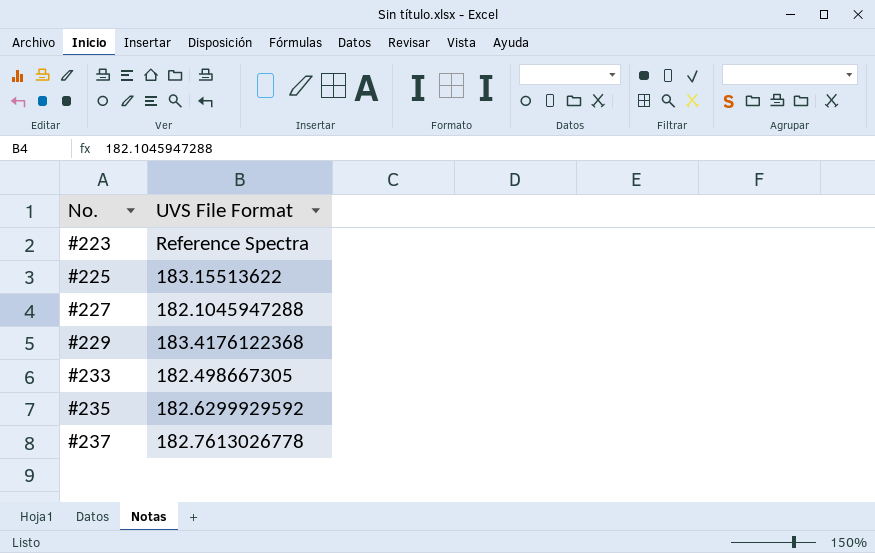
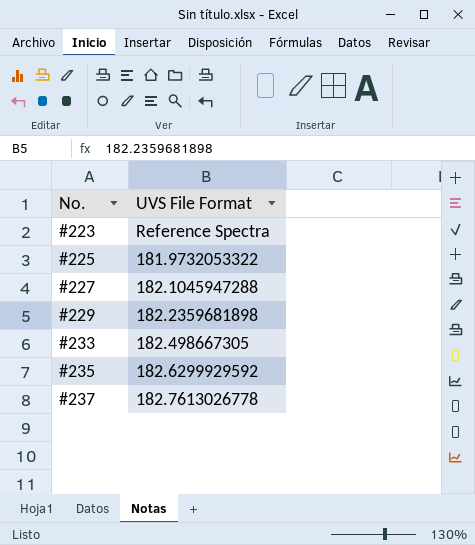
#225 | UVS File Format: 183.15513622 -> 181.9732053322
#229 | UVS File Format: 183.4176122368 -> 182.2359681898

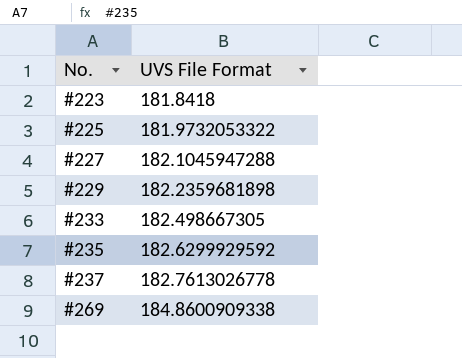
#223 | UVS File Format: Reference Spectra -> 181.8418
row #269: none -> 184.8600909338

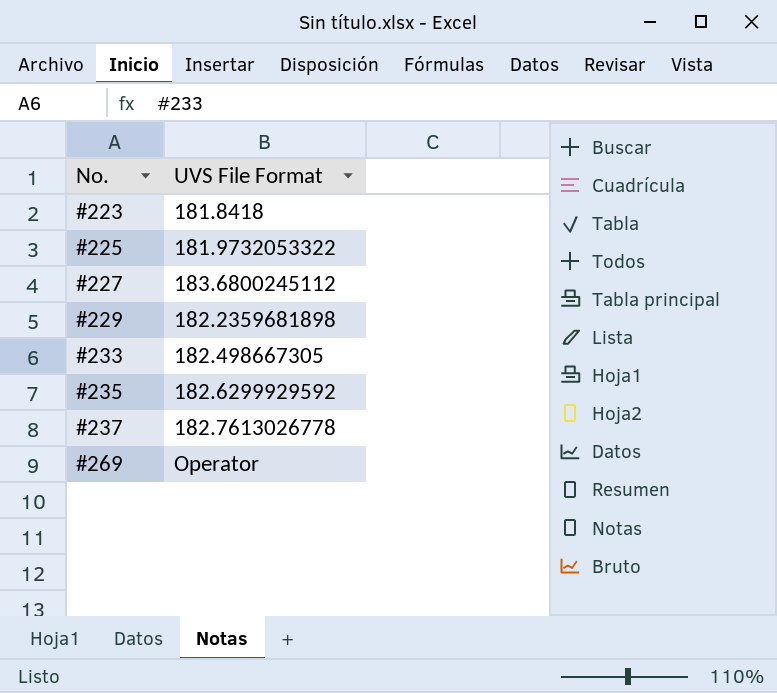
#227 | UVS File Format: 182.1045947288 -> 183.6800245112
#269 | UVS File Format: 184.8600909338 -> Operator

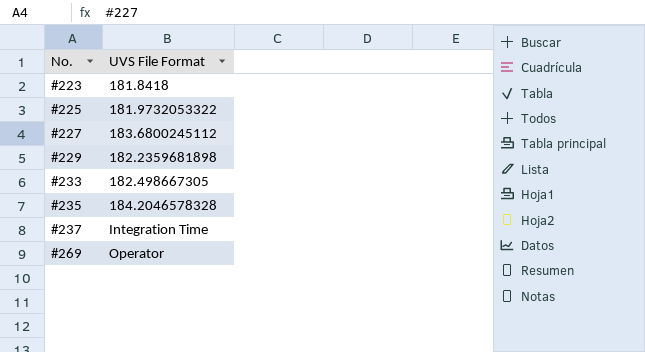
#235 | UVS File Format: 182.6299929592 -> 184.2046578328
#237 | UVS File Format: 182.7613026778 -> Integration Time

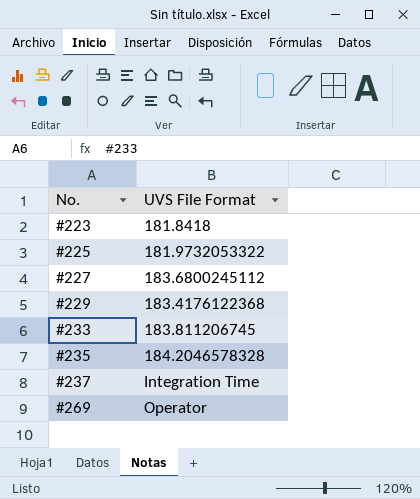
#229 | UVS File Format: 182.2359681898 -> 183.4176122368
#233 | UVS File Format: 182.498667305 -> 183.811206745

